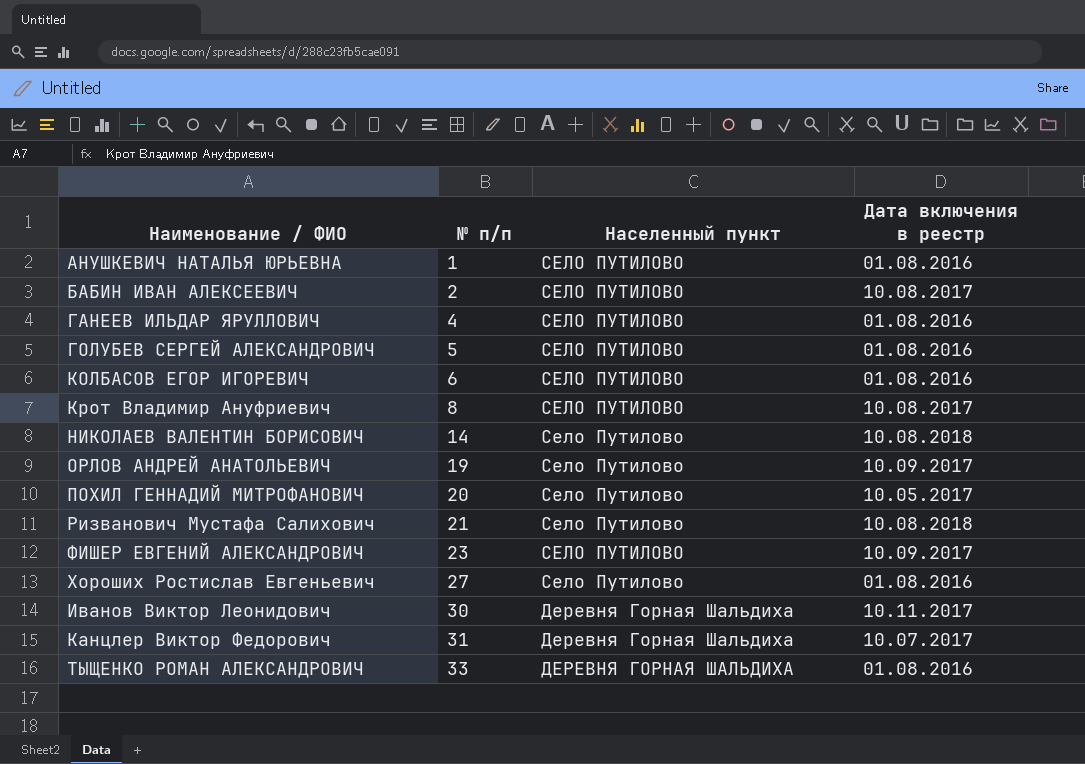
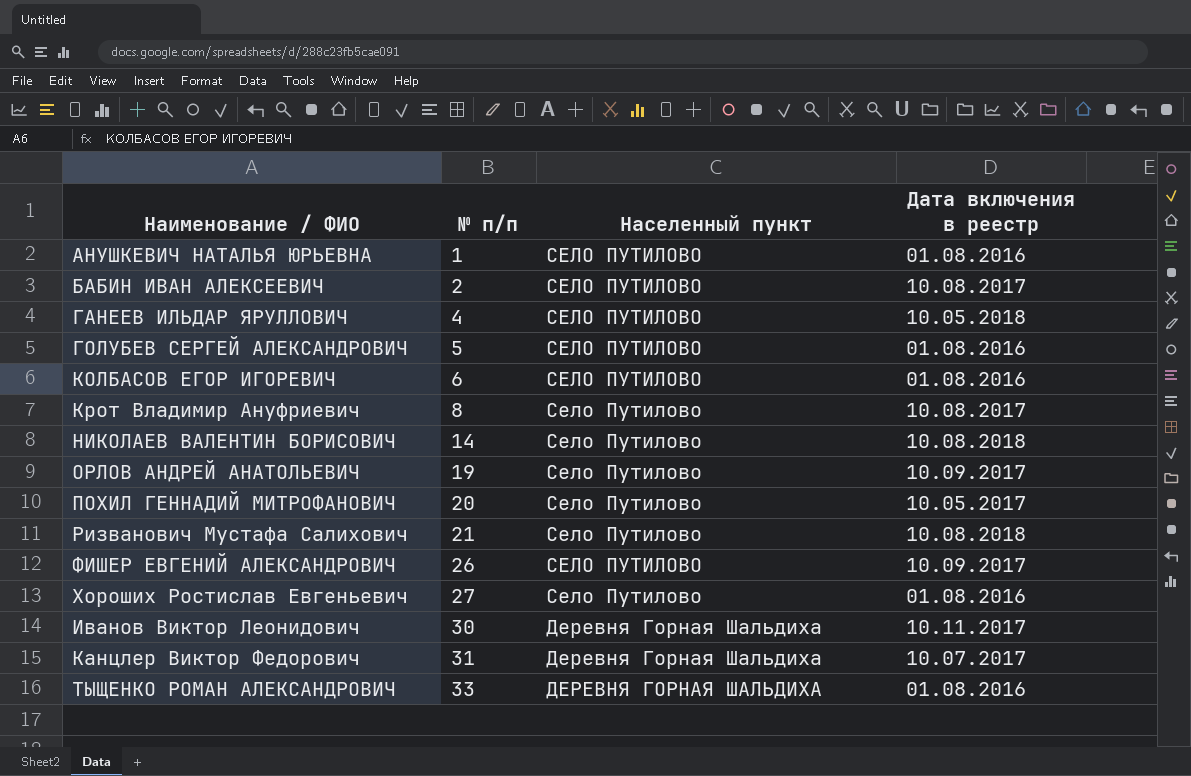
ГАНЕЕВ ИЛЬДАР ЯРУЛЛОВИЧ | Дата включения в реестр: 01.08.2016 -> 10.05.2018
Крот Владимир Ануфриевич | Населенный пункт: СЕЛО ПУТИЛОВО -> Село Путилово
ФИШЕР ЕВГЕНИЙ АЛЕКСАНДРОВИЧ | № п/п: 23 -> 26

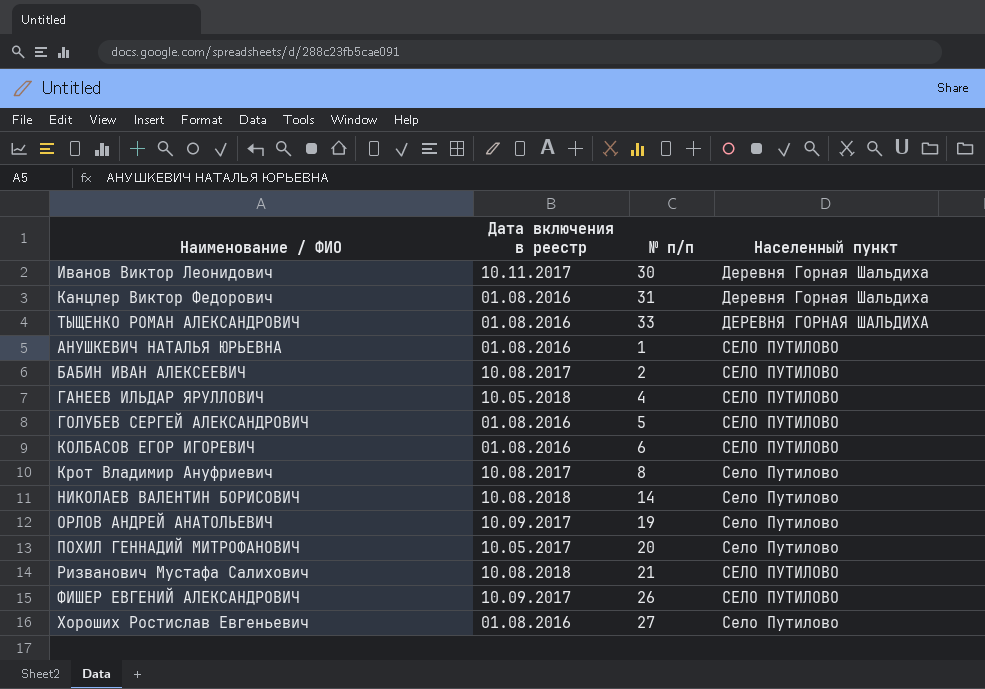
row order: № п/п ascending -> Населенный пункт ascending
column Дата включения в реестр | position: 4 -> 2
Канцлер Виктор Федорович | Дата включения в реестр: 10.07.2017 -> 01.08.2016
Ризванович Мустафа Салихович | Населенный пункт: Село Путилово -> СЕЛО ПУТИЛОВО

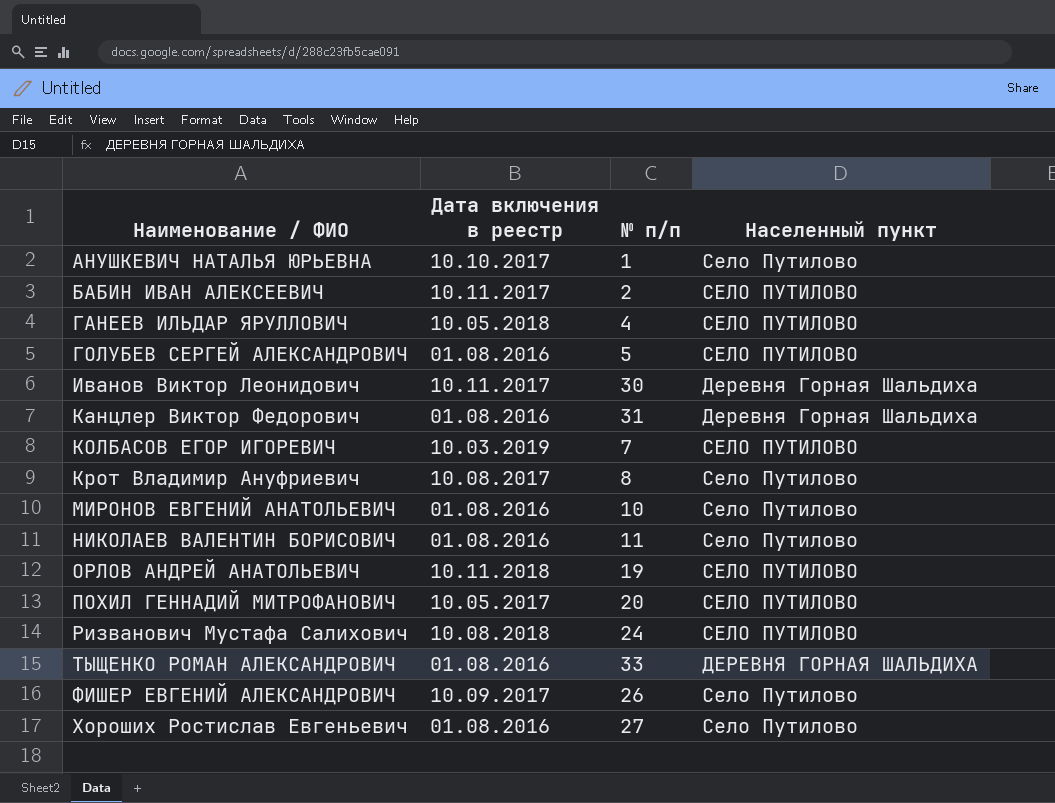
row order: Населенный пункт ascending -> Наименование / ФИО ascending
АНУШКЕВИЧ НАТАЛЬЯ ЮРЬЕВНА | Дата включения в реестр: 01.08.2016 -> 10.10.2017
АНУШКЕВИЧ НАТАЛЬЯ ЮРЬЕВНА | Населенный пункт: СЕЛО ПУТИЛОВО -> Село Путилово
БАБИН ИВАН АЛЕКСЕЕВИЧ | Дата включения в реестр: 10.08.2017 -> 10.11.2017
КОЛБАСОВ ЕГОР ИГОРЕВИЧ | Дата включения в реестр: 01.08.2016 -> 10.03.2019
КОЛБАСОВ ЕГОР ИГОРЕВИЧ | № п/п: 6 -> 7
row МИРОНОВ ЕВГЕНИЙ АНАТОЛЬЕВИЧ: none -> 01.08.2016 | 10 | Село Путилово
НИКОЛАЕВ ВАЛЕНТИН БОРИСОВИЧ | Дата включения в реестр: 10.08.2018 -> 01.08.2016
НИКОЛАЕВ ВАЛЕНТИН БОРИСОВИЧ | № п/п: 14 -> 11
ОРЛОВ АНДРЕЙ АНАТОЛЬЕВИЧ | Дата включения в реестр: 10.09.2017 -> 10.11.2018
ОРЛОВ АНДРЕЙ АНАТОЛЬЕВИЧ | Населенный пункт: Село Путилово -> СЕЛО ПУТИЛОВО
ПОХИЛ ГЕННАДИЙ МИТРОФАНОВИЧ | Населенный пункт: Село Путилово -> СЕЛО ПУТИЛОВО
Ризванович Мустафа Салихович | № п/п: 21 -> 24
ФИШЕР ЕВГЕНИЙ АЛЕКСАНДРОВИЧ | Населенный пункт: СЕЛО ПУТИЛОВО -> Село Путилово

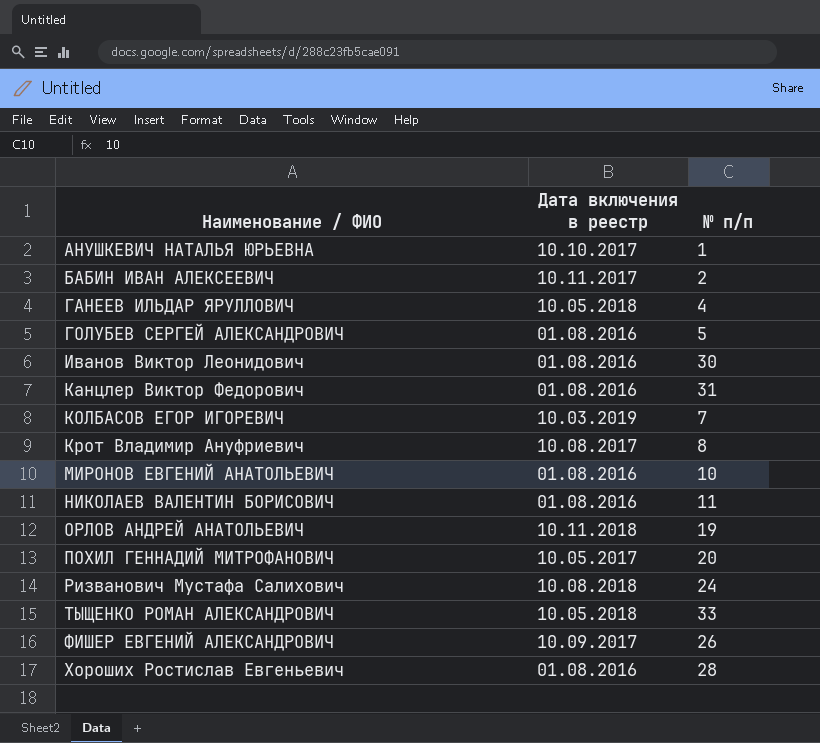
column Населенный пункт | position: 4 -> none
Иванов Виктор Леонидович | Дата включения в реестр: 10.11.2017 -> 01.08.2016
ТЫЩЕНКО РОМАН АЛЕКСАНДРОВИЧ | Дата включения в реестр: 01.08.2016 -> 10.05.2018
Хороших Ростислав Евгеньевич | № п/п: 27 -> 28

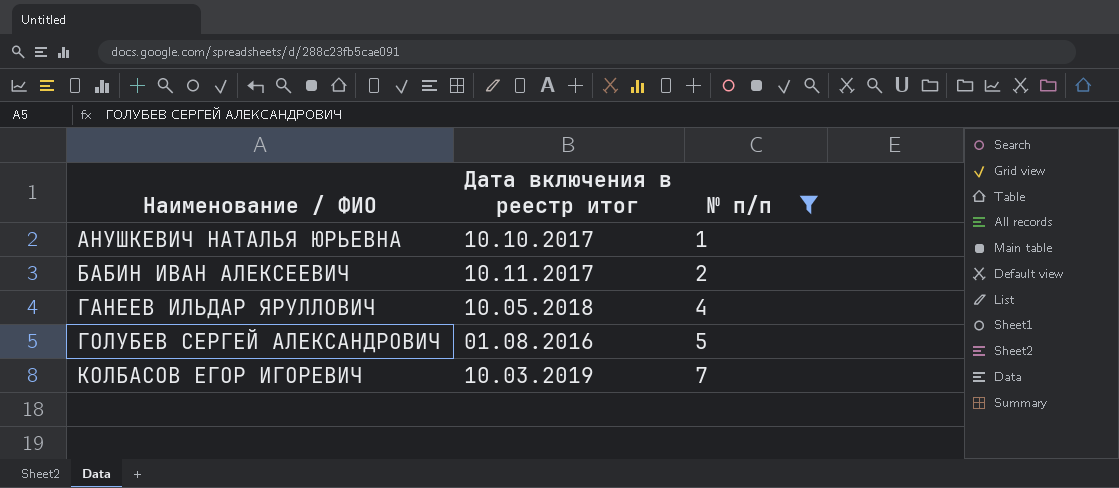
filter: none -> № п/п <= 7
column name: Дата включения в реестр -> Дата включения в реестр итог

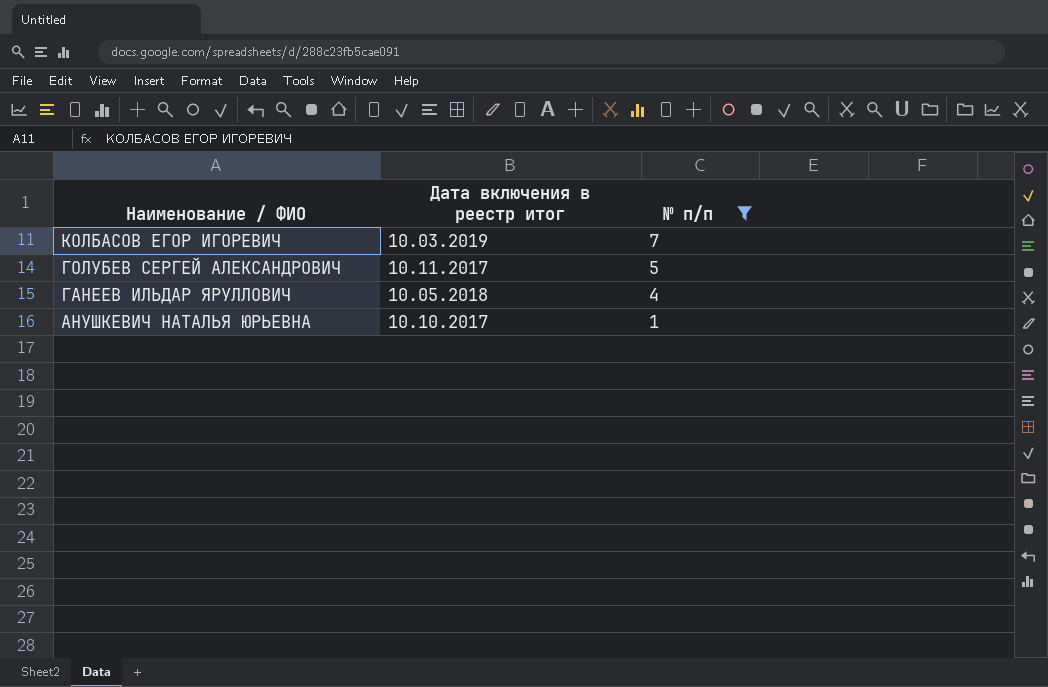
row order: Наименование / ФИО ascending -> Наименование / ФИО descending
row БАБИН ИВАН АЛЕКСЕЕВИЧ: 10.11.2017 | 2 -> none
ГОЛУБЕВ СЕРГЕЙ АЛЕКСАНДРОВИЧ | Дата включения в реестр итог: 01.08.2016 -> 10.11.2017

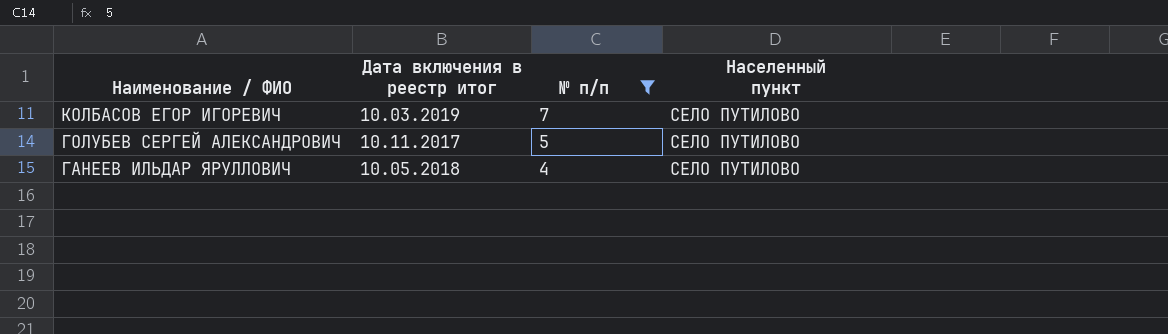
column Населенный пункт | position: none -> 4
row АНУШКЕВИЧ НАТАЛЬЯ ЮРЬЕВНА: 10.10.2017 | 1 -> none

